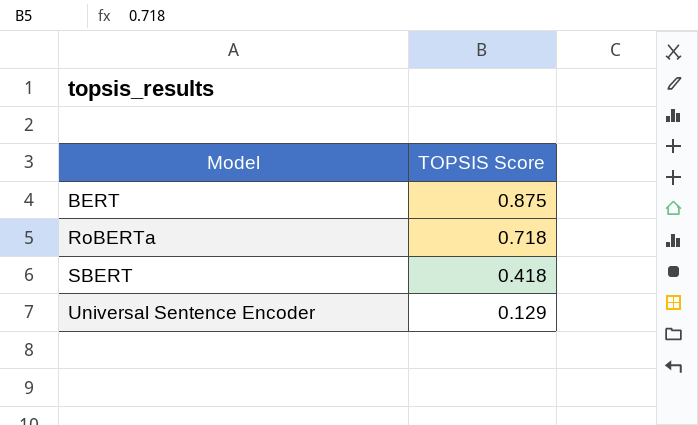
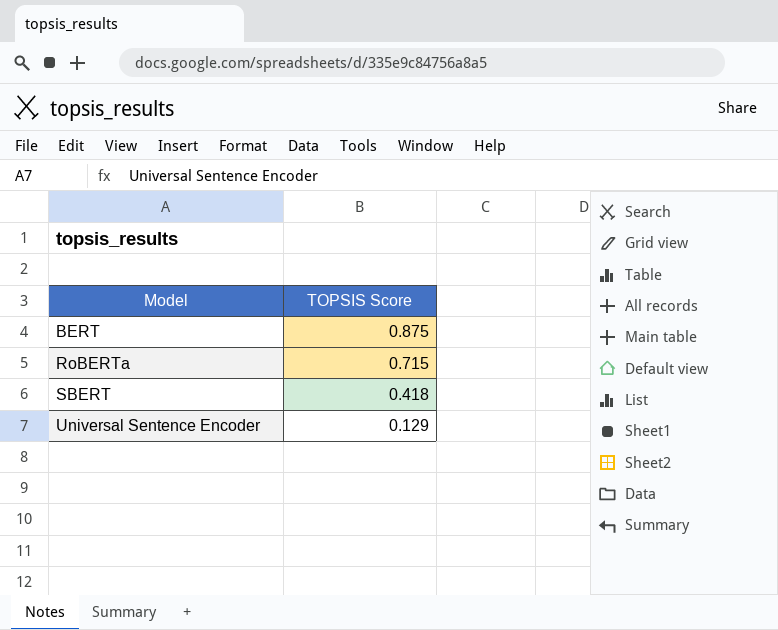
RoBERTa | TOPSIS Score: 0.718 -> 0.715

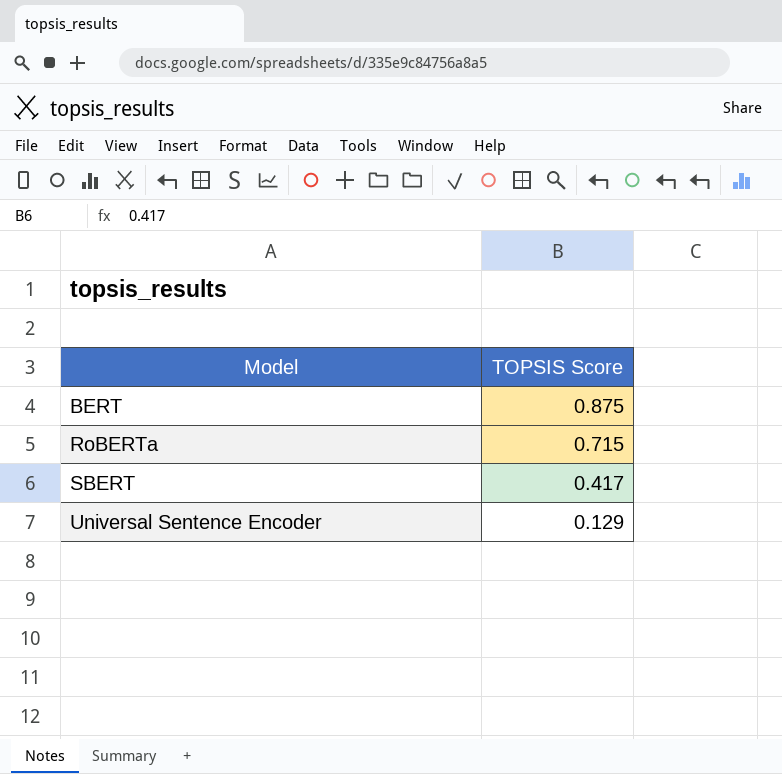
SBERT | TOPSIS Score: 0.418 -> 0.417

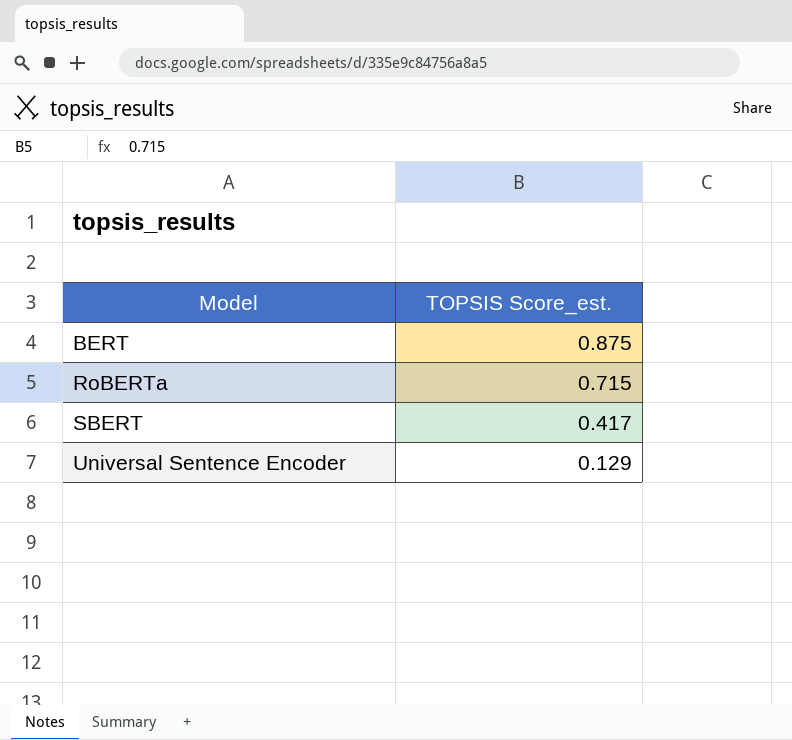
column name: TOPSIS Score -> TOPSIS Score_est.

